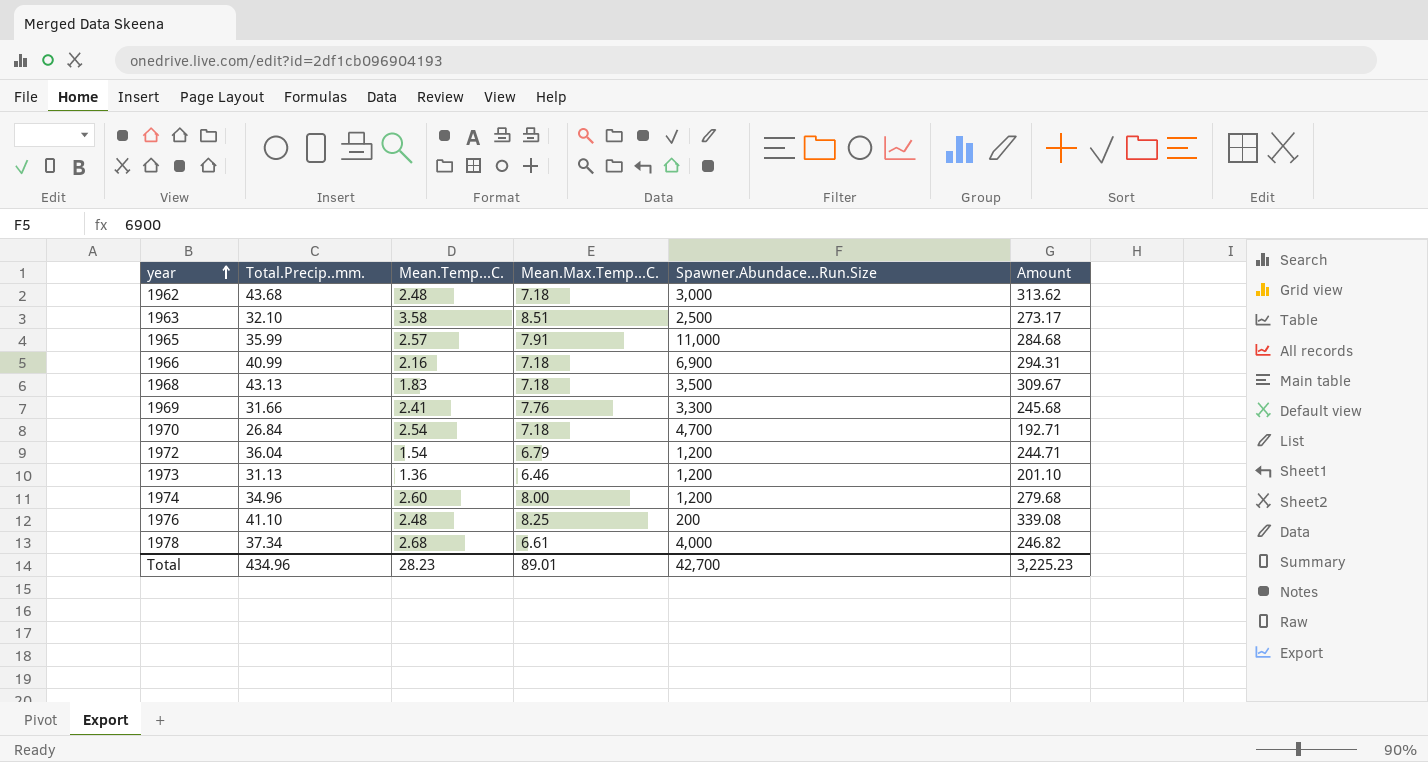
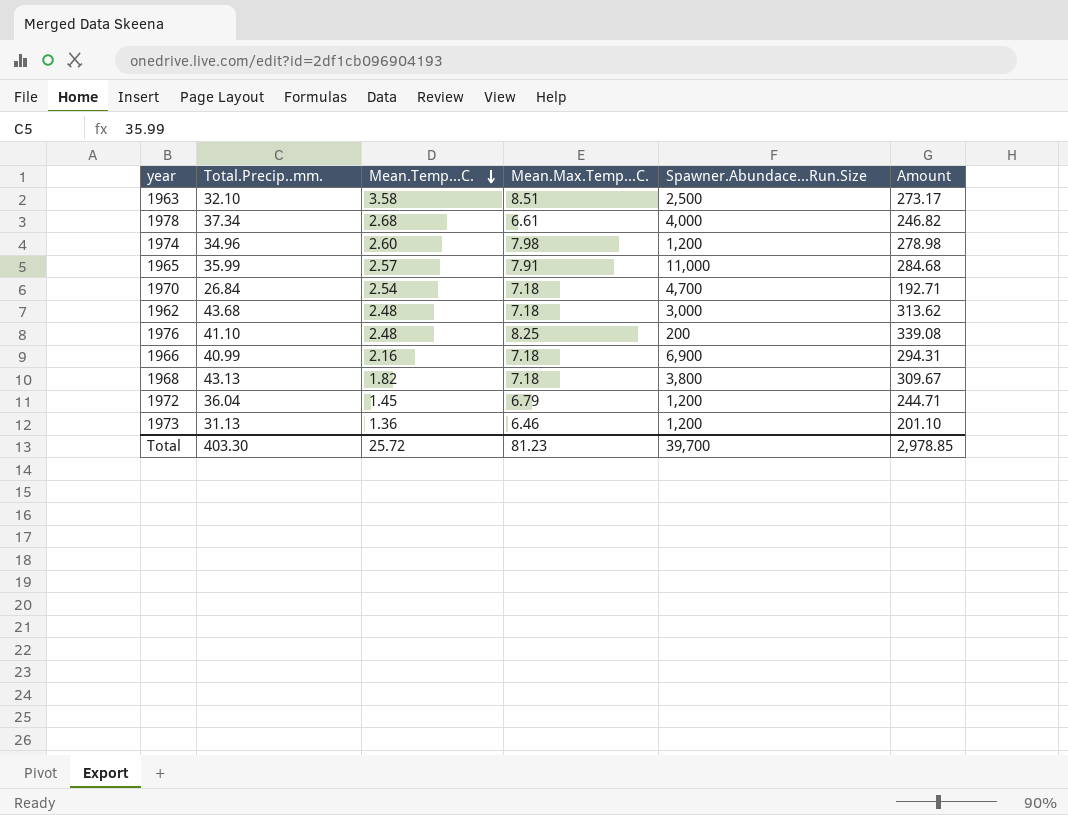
row order: year ascending -> Mean.Temp...C. descending
row 1969: 31.66 | 2.41 | 7.76 | 3,300 | 245.68 -> none
1974 | Mean.Max.Temp...C.: 8.00 -> 7.98
1974 | Amount: 279.68 -> 278.98
1968 | Mean.Temp...C.: 1.83 -> 1.82
1968 | Spawner.Abundace...Run.Size: 3,500 -> 3,800
1972 | Mean.Temp...C.: 1.54 -> 1.45
Total | Total.Precip..mm.: 434.96 -> 403.30
Total | Mean.Temp...C.: 28.23 -> 25.72
Total | Mean.Max.Temp...C.: 89.01 -> 81.23
Total | Spawner.Abundace...Run.Size: 42,700 -> 39,700
Total | Amount: 3,225.23 -> 2,978.85

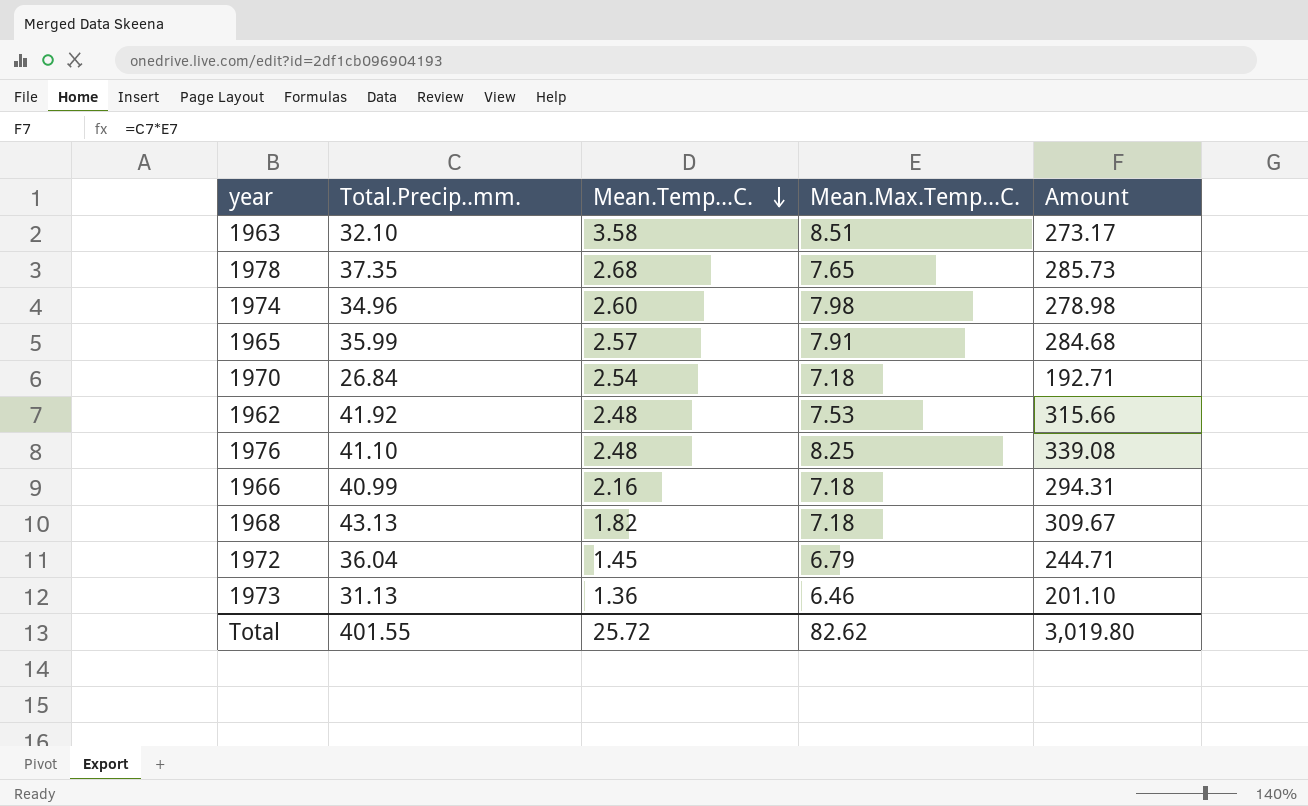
column Spawner.Abundace...Run.Size | position: 5 -> none
1978 | Total.Precip..mm.: 37.34 -> 37.35
1978 | Mean.Max.Temp...C.: 6.61 -> 7.65
1978 | Amount: 246.82 -> 285.73
1962 | Total.Precip..mm.: 43.68 -> 41.92
1962 | Mean.Max.Temp...C.: 7.18 -> 7.53
1962 | Amount: 313.62 -> 315.66
Total | Total.Precip..mm.: 403.30 -> 401.55
Total | Mean.Max.Temp...C.: 81.23 -> 82.62
Total | Amount: 2,978.85 -> 3,019.80

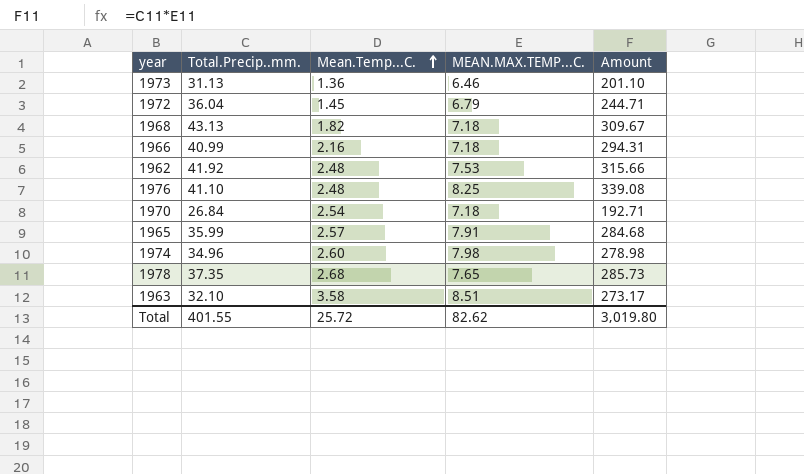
row order: Mean.Temp...C. descending -> Mean.Temp...C. ascending
column name: Mean.Max.Temp...C. -> MEAN.MAX.TEMP...C.

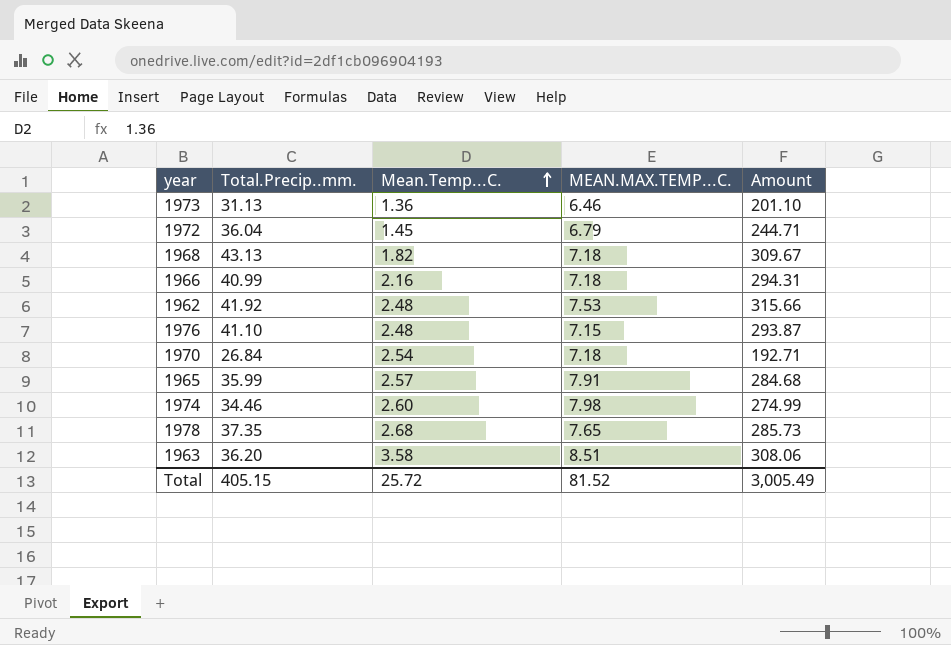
1976 | MEAN.MAX.TEMP...C.: 8.25 -> 7.15
1976 | Amount: 339.08 -> 293.87
1974 | Total.Precip..mm.: 34.96 -> 34.46
1974 | Amount: 278.98 -> 274.99
1963 | Total.Precip..mm.: 32.10 -> 36.20
1963 | Amount: 273.17 -> 308.06
Total | Total.Precip..mm.: 401.55 -> 405.15
Total | MEAN.MAX.TEMP...C.: 82.62 -> 81.52
Total | Amount: 3,019.80 -> 3,005.49

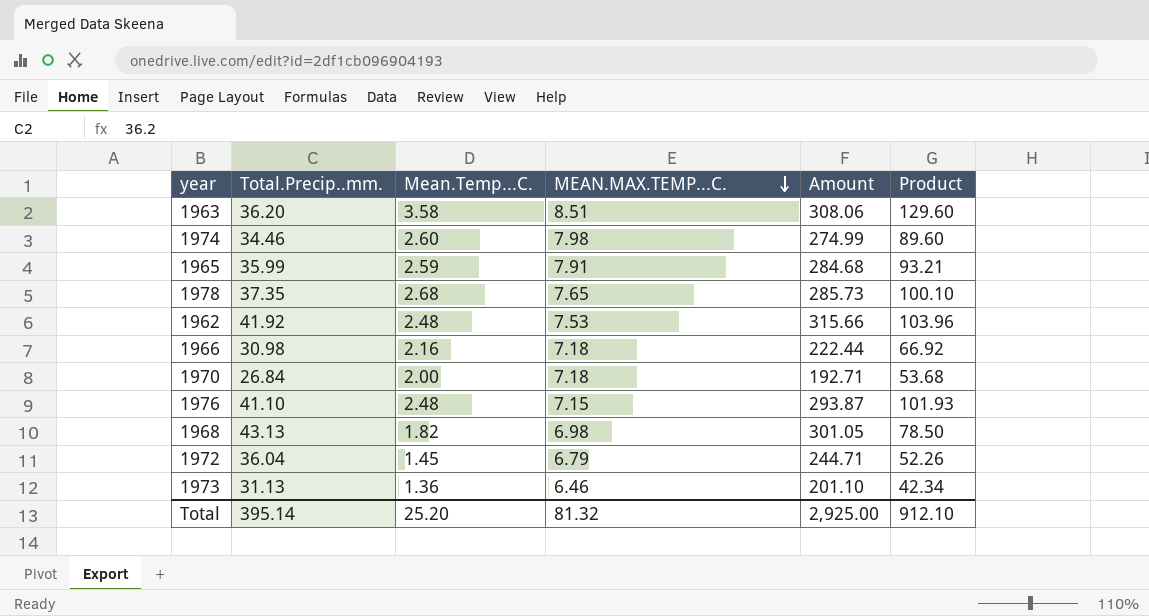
row order: Mean.Temp...C. ascending -> MEAN.MAX.TEMP...C. descending
column Product | formula: none -> [Total.Precip..mm.] * [Mean.Temp...C.]
1965 | Mean.Temp...C.: 2.57 -> 2.59
1966 | Total.Precip..mm.: 40.99 -> 30.98
1966 | Amount: 294.31 -> 222.44
1970 | Mean.Temp...C.: 2.54 -> 2.00
1968 | MEAN.MAX.TEMP...C.: 7.18 -> 6.98
1968 | Amount: 309.67 -> 301.05
Total | Total.Precip..mm.: 405.15 -> 395.14
Total | Mean.Temp...C.: 25.72 -> 25.20
Total | MEAN.MAX.TEMP...C.: 81.52 -> 81.32
Total | Amount: 3,005.49 -> 2,925.00

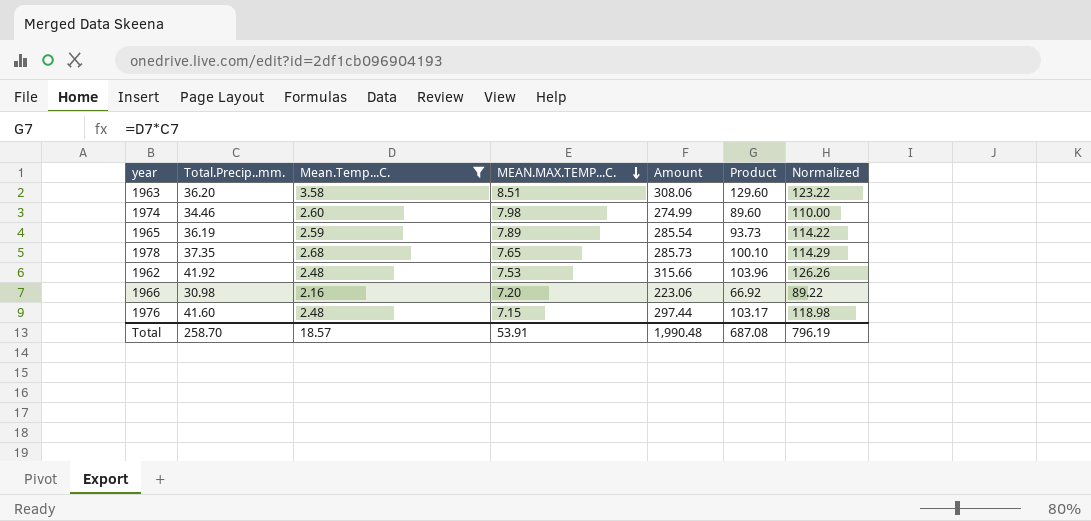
filter: none -> Mean.Temp...C. >= 2.16
column Normalized | formula: none -> [Amount] * 0.4
1965 | Total.Precip..mm.: 35.99 -> 36.19
1965 | MEAN.MAX.TEMP...C.: 7.91 -> 7.89
1965 | Amount: 284.68 -> 285.54
1965 | Product: 93.21 -> 93.73
1966 | MEAN.MAX.TEMP...C.: 7.18 -> 7.20
1966 | Amount: 222.44 -> 223.06
1976 | Total.Precip..mm.: 41.10 -> 41.60
1976 | Amount: 293.87 -> 297.44
1976 | Product: 101.93 -> 103.17
Total | Total.Precip..mm.: 395.14 -> 258.70
Total | Mean.Temp...C.: 25.20 -> 18.57
Total | MEAN.MAX.TEMP...C.: 81.32 -> 53.91
Total | Amount: 2,925.00 -> 1,990.48
Total | Product: 912.10 -> 687.08

